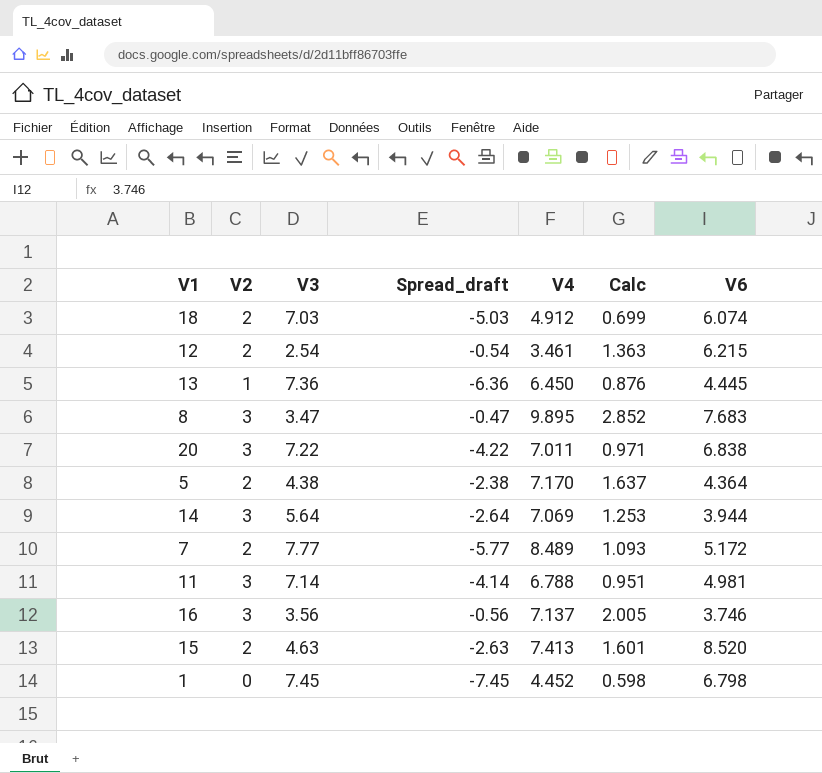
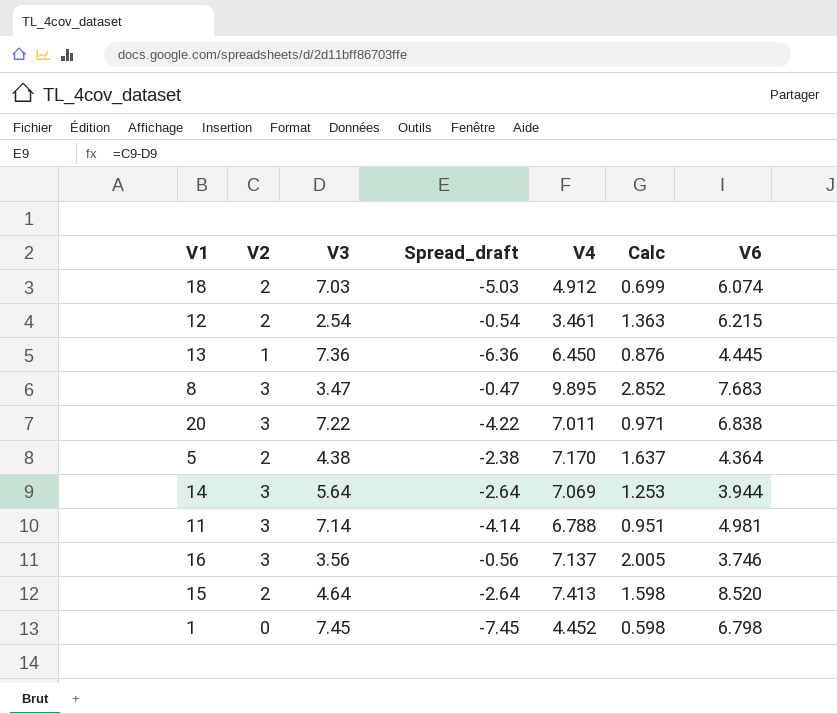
row 7: 2 | 7.77 | -5.77 | 8.489 | 1.093 | 5.172 -> none
15 | V3: 4.63 -> 4.64
15 | Spread_draft: -2.63 -> -2.64
15 | Calc: 1.601 -> 1.598

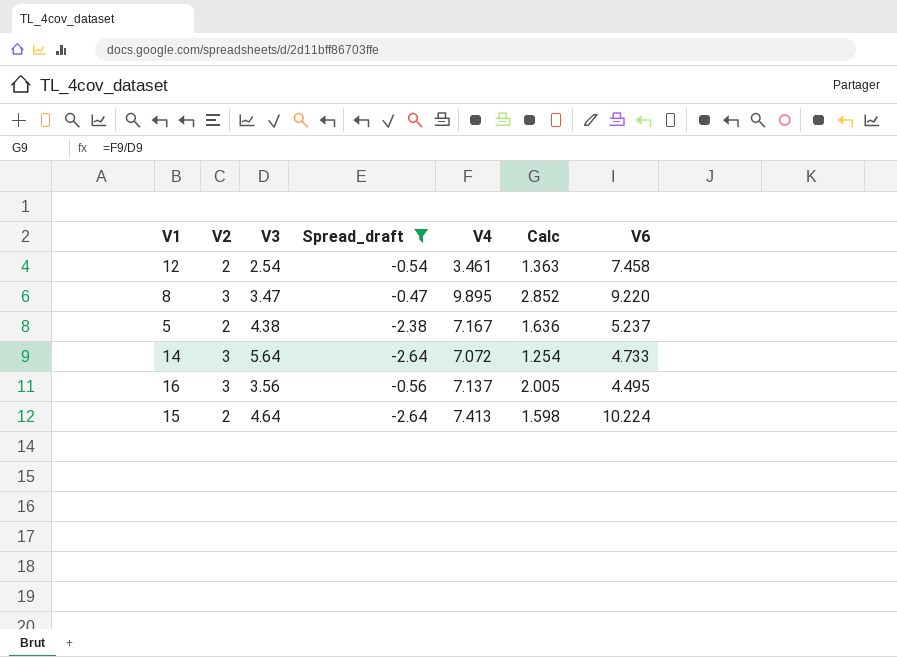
filter: none -> Spread_draft >= -2.64
12 | V6: 6.215 -> 7.458
8 | V6: 7.683 -> 9.220
5 | V4: 7.170 -> 7.167
5 | Calc: 1.637 -> 1.636
5 | V6: 4.364 -> 5.237
14 | V4: 7.069 -> 7.072
14 | Calc: 1.253 -> 1.254
14 | V6: 3.944 -> 4.733
16 | V6: 3.746 -> 4.495
15 | V6: 8.520 -> 10.224

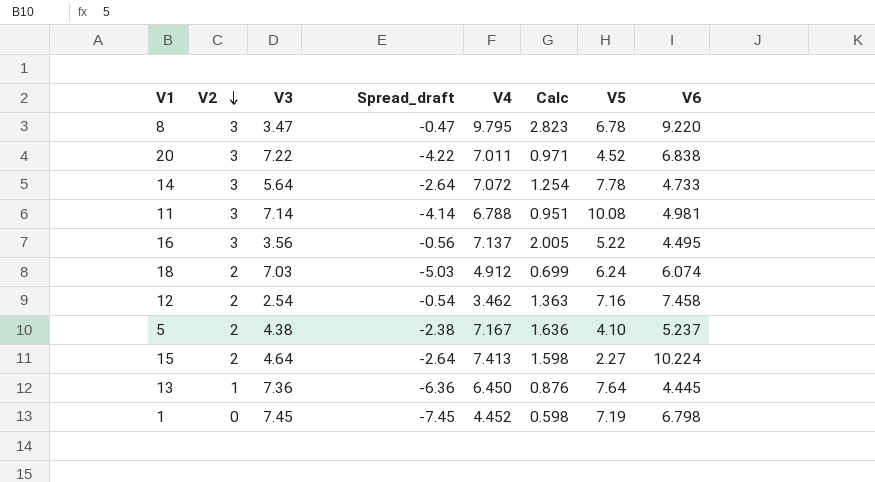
filter: Spread_draft >= -2.64 -> none
row order: none -> V2 descending
column V5 | position: none -> 7
8 | V4: 9.895 -> 9.795
8 | Calc: 2.852 -> 2.823
12 | V4: 3.461 -> 3.462

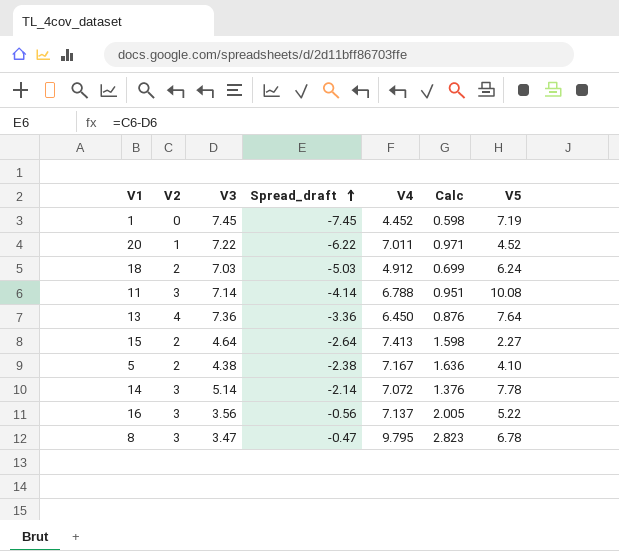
row order: V2 descending -> Spread_draft ascending
column V6 | position: 8 -> none
row 12: 2 | 2.54 | -0.54 | 3.462 | 1.363 | 7.16 | 7.458 -> none
20 | V2: 3 -> 1
20 | Spread_draft: -4.22 -> -6.22
13 | V2: 1 -> 4
13 | Spread_draft: -6.36 -> -3.36
14 | V3: 5.64 -> 5.14
14 | Spread_draft: -2.64 -> -2.14
14 | Calc: 1.254 -> 1.376

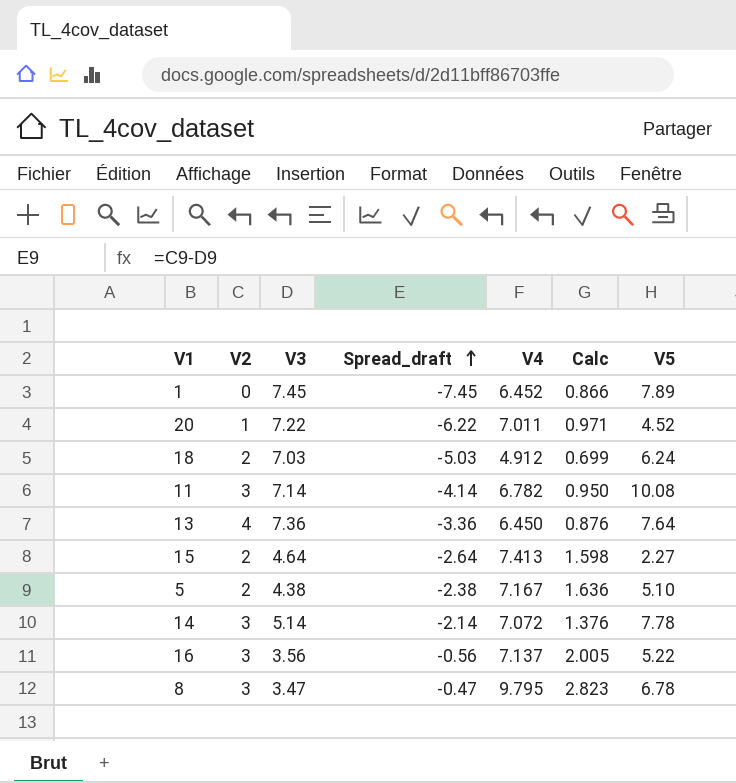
1 | V4: 4.452 -> 6.452
1 | Calc: 0.598 -> 0.866
1 | V5: 7.19 -> 7.89
11 | V4: 6.788 -> 6.782
11 | Calc: 0.951 -> 0.950
5 | V5: 4.10 -> 5.10

